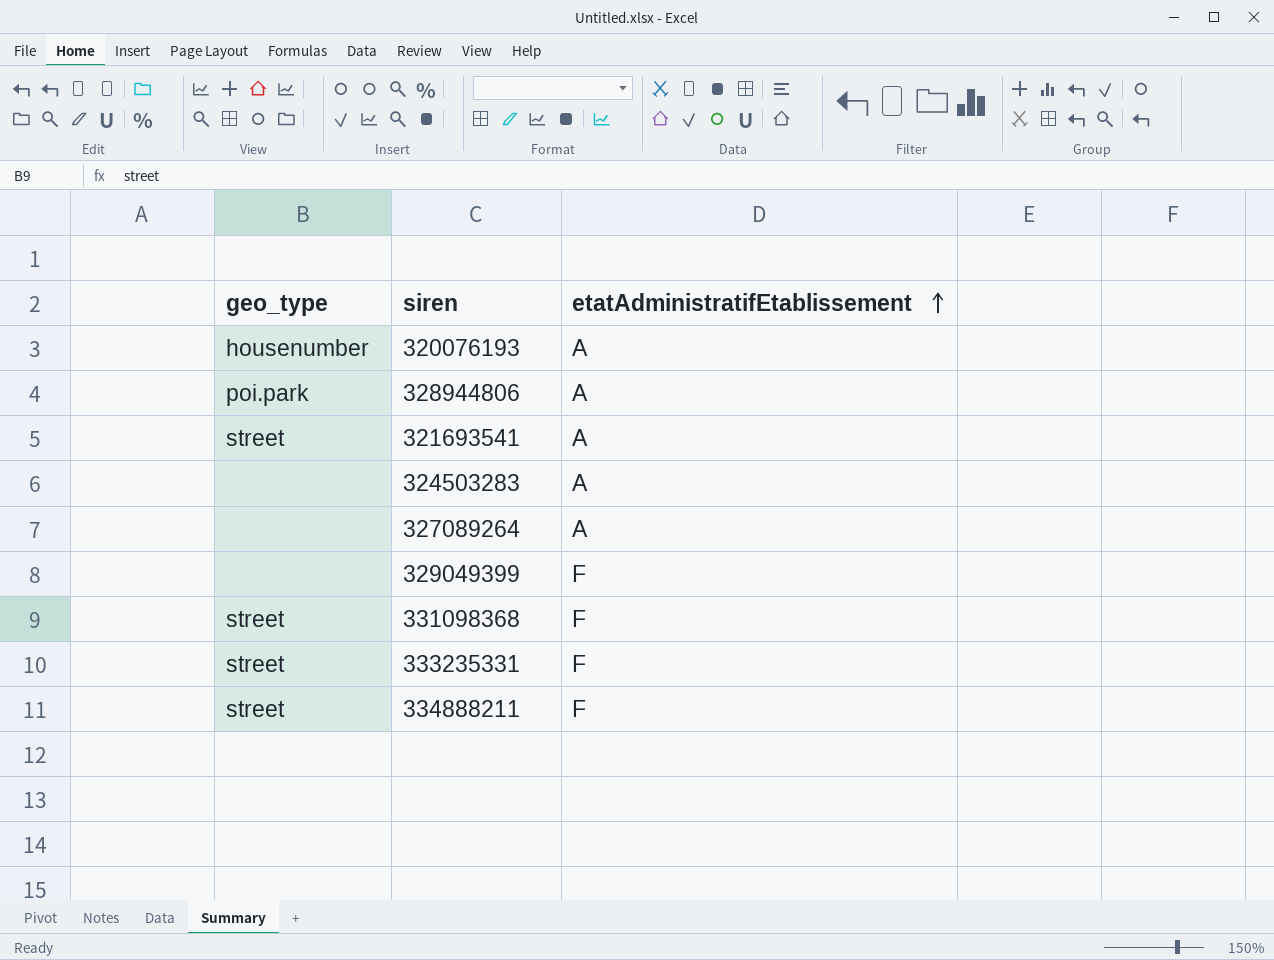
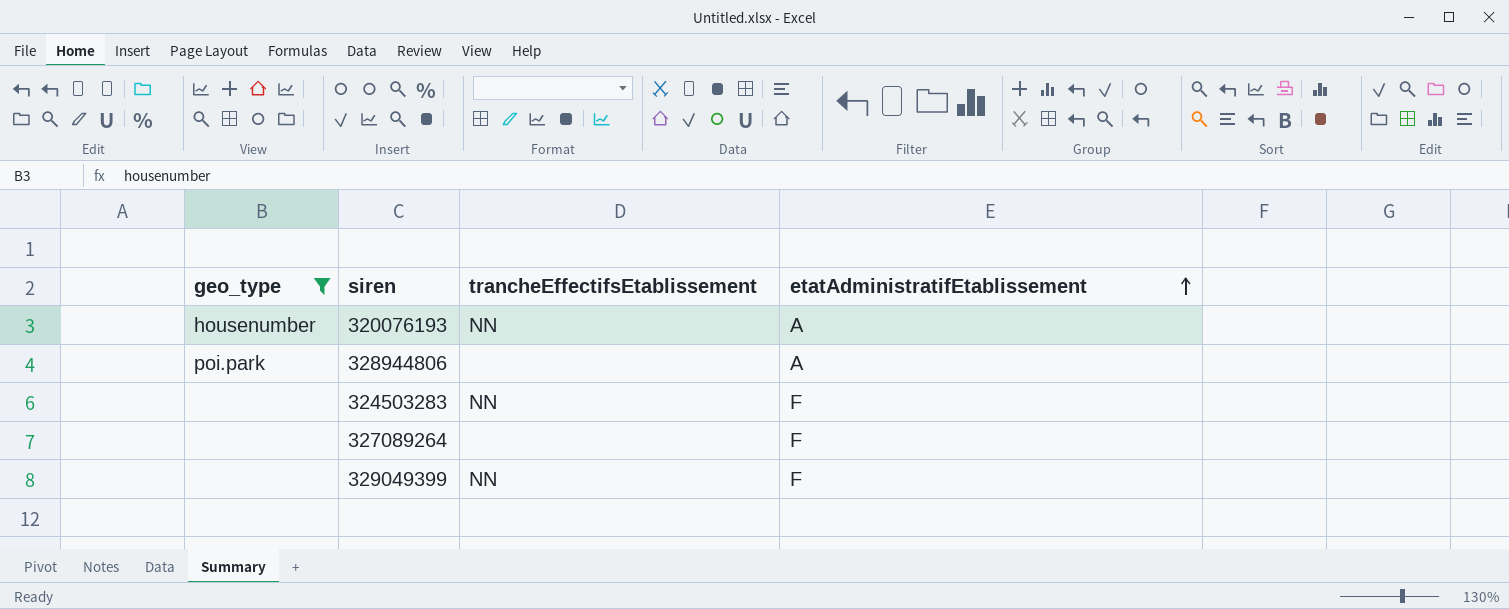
filter: none -> geo_type != street
column trancheEffectifsEtablissement | position: none -> 3
324503283 | etatAdministratifEtablissement: A -> F
327089264 | etatAdministratifEtablissement: A -> F

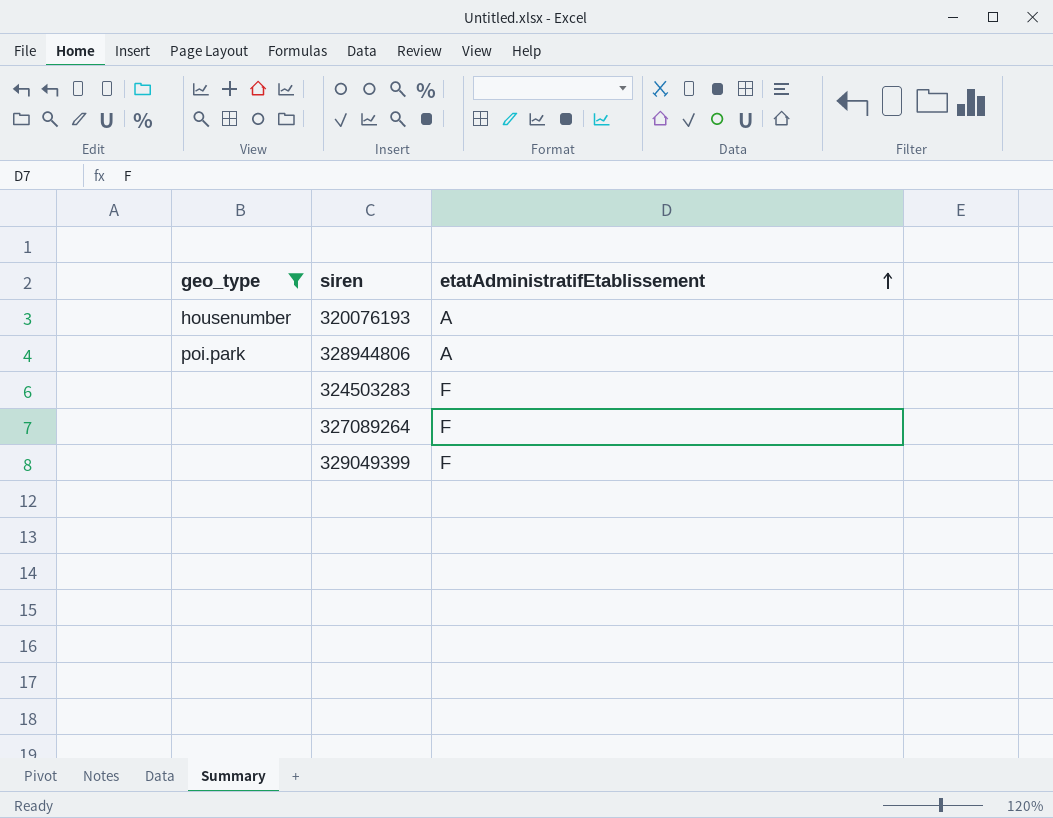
column trancheEffectifsEtablissement | position: 3 -> none

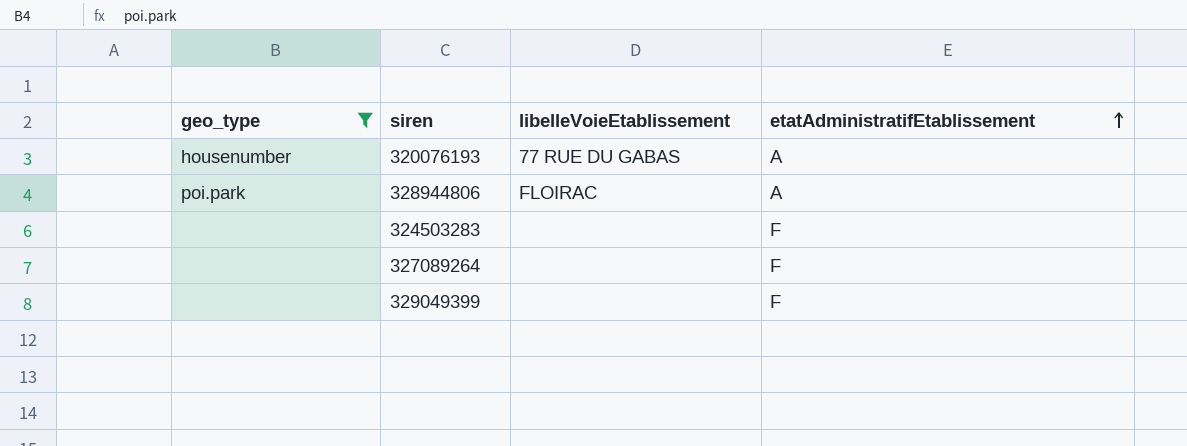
column libelleVoieEtablissement | position: none -> 3

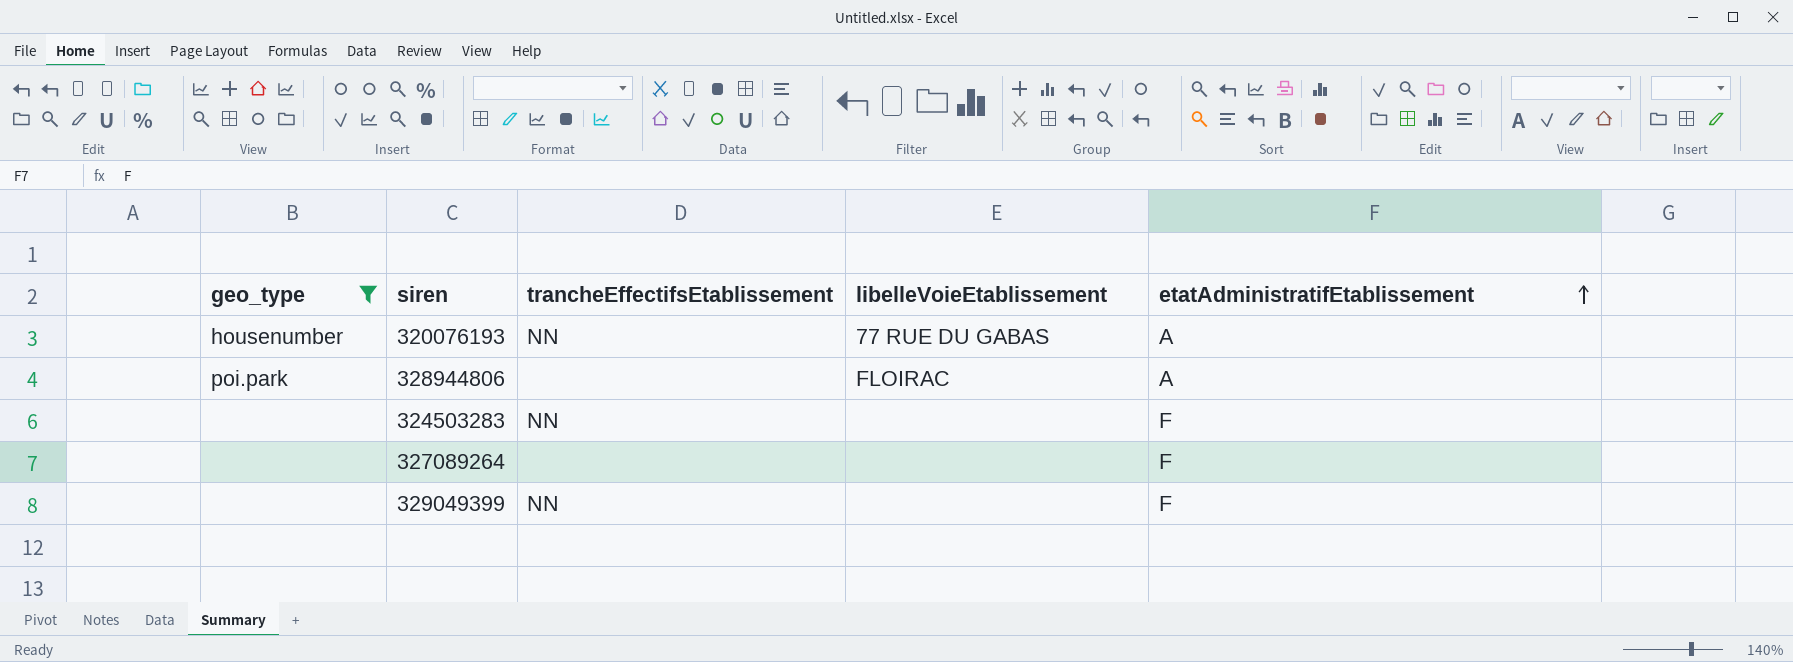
column trancheEffectifsEtablissement | position: none -> 3

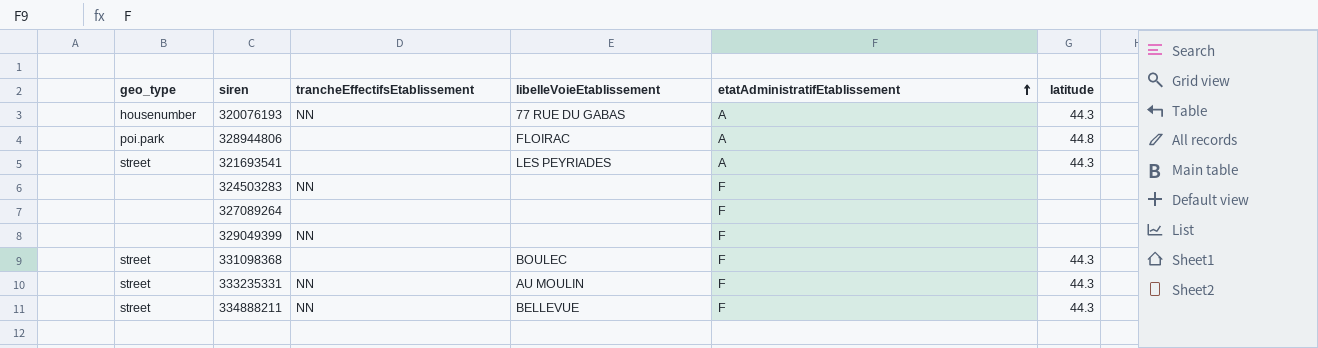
filter: geo_type != street -> none
column latitude | position: none -> 6

